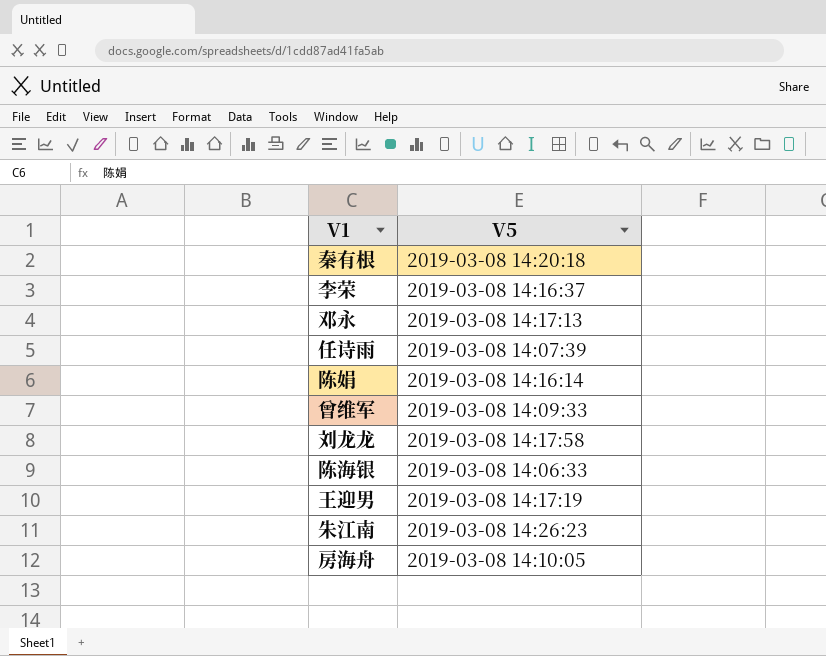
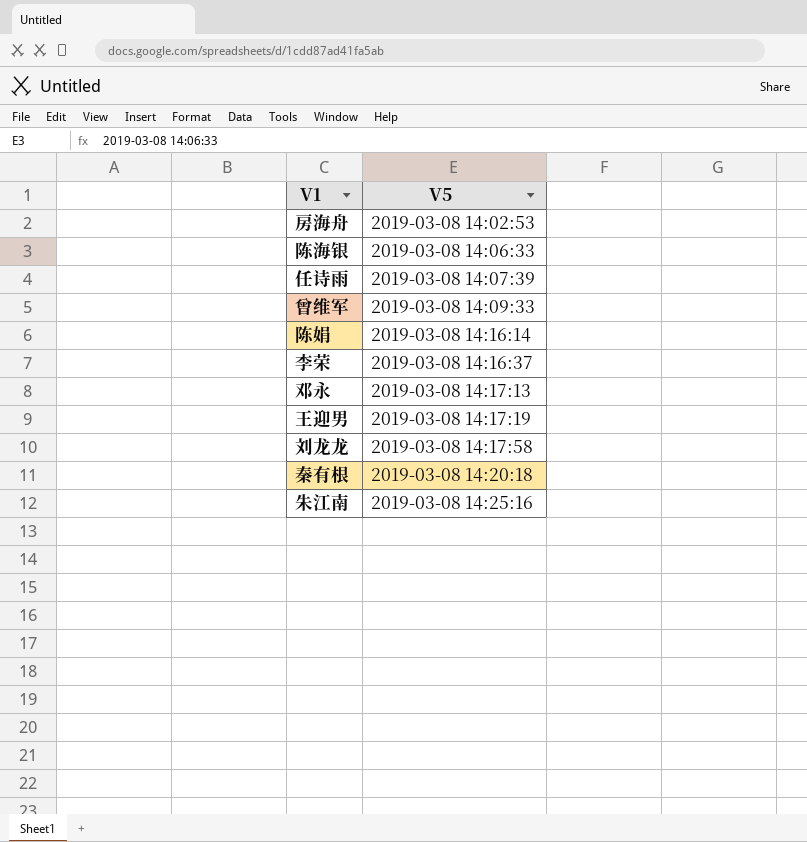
row order: none -> V5 ascending
房海舟 | V5: 2019-03-08 14:10:05 -> 2019-03-08 14:02:53
朱江南 | V5: 2019-03-08 14:26:23 -> 2019-03-08 14:25:16

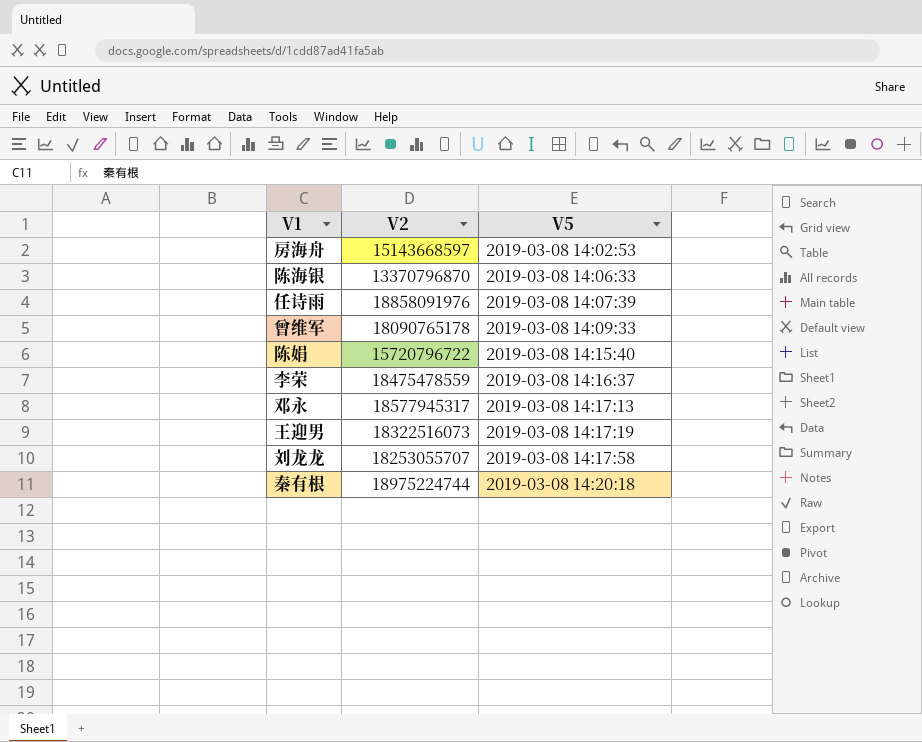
column V2 | position: none -> 2
row 朱江南: 2019-03-08 14:25:16 -> none
陈娟 | V5: 2019-03-08 14:16:14 -> 2019-03-08 14:15:40

